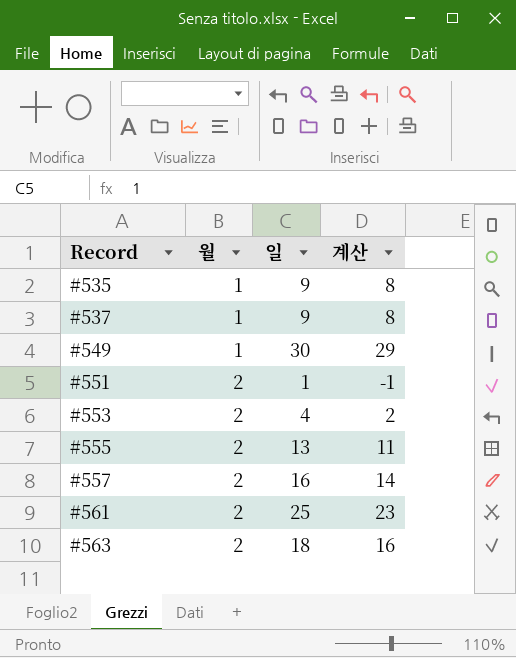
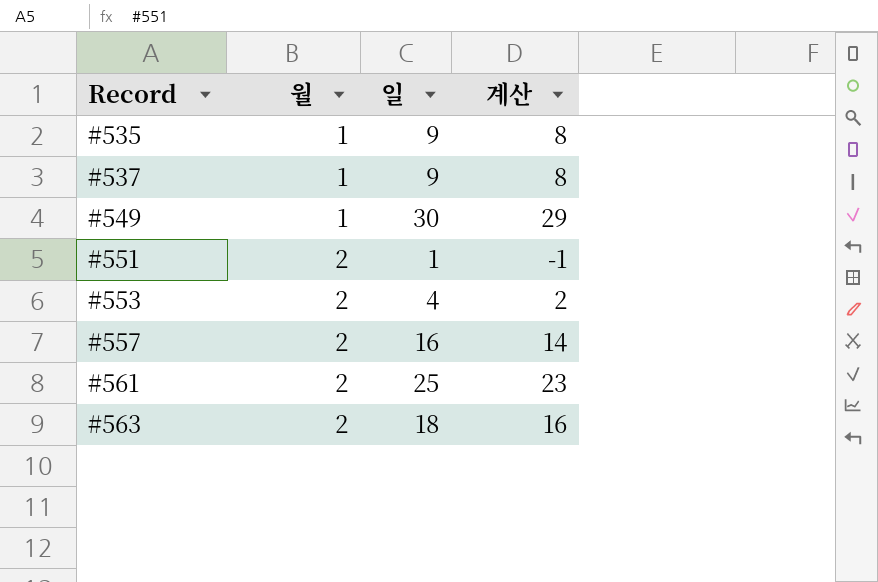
row #555: 2 | 13 | 11 -> none

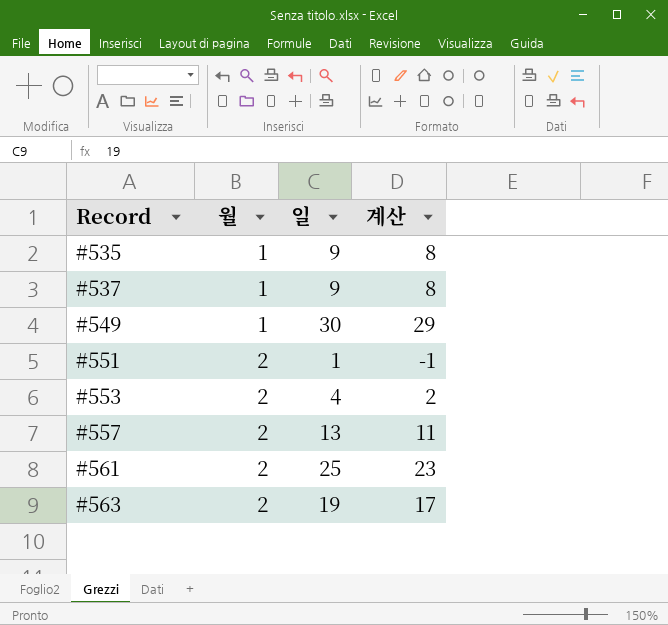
#557 | 일: 16 -> 13
#557 | 계산: 14 -> 11
#563 | 일: 18 -> 19
#563 | 계산: 16 -> 17

